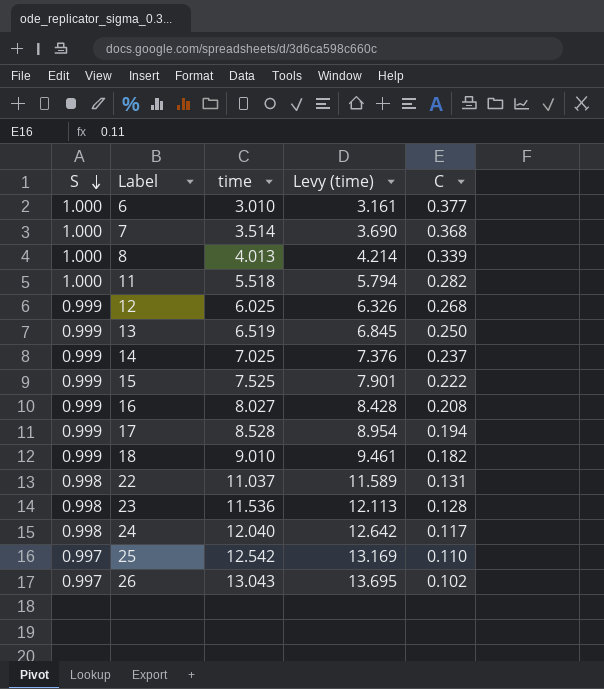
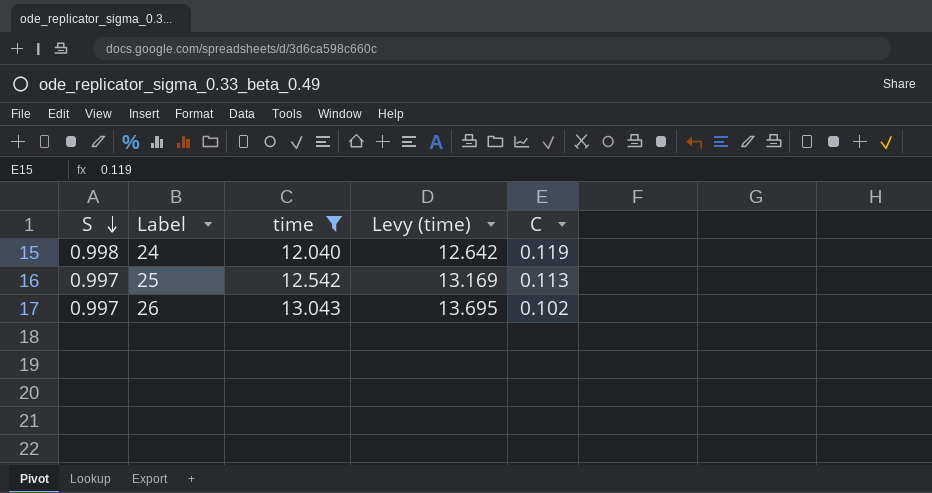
filter: none -> time >= 12.040
24 | C: 0.117 -> 0.119
25 | C: 0.110 -> 0.113

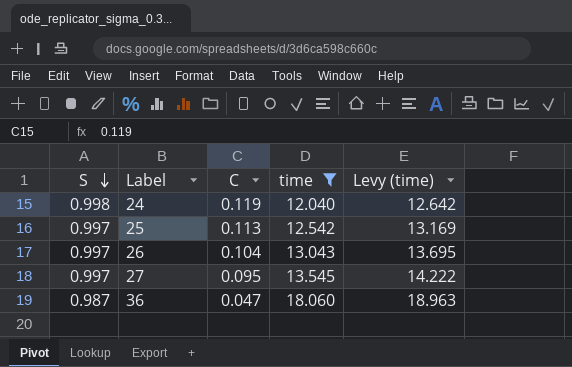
column C | position: 5 -> 3
26 | C: 0.102 -> 0.104
row 27: none -> 0.997 | 0.095 | 13.545 | 14.222
row 36: none -> 0.987 | 0.047 | 18.060 | 18.963

